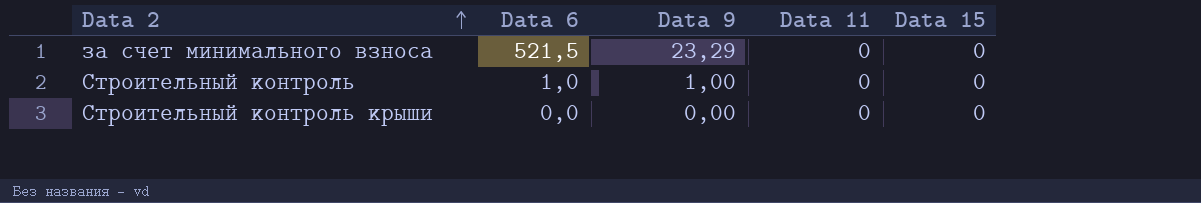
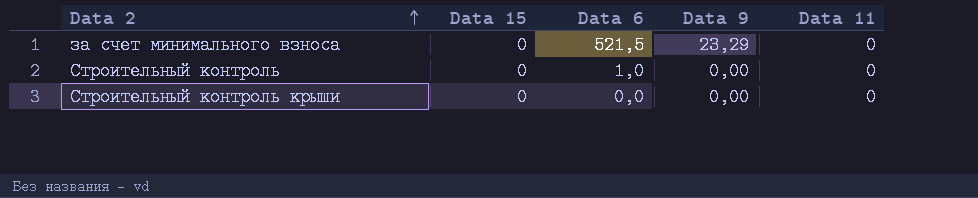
column Data 15 | position: 5 -> 2
Строительный контроль | Data 9: 1,00 -> 0,00

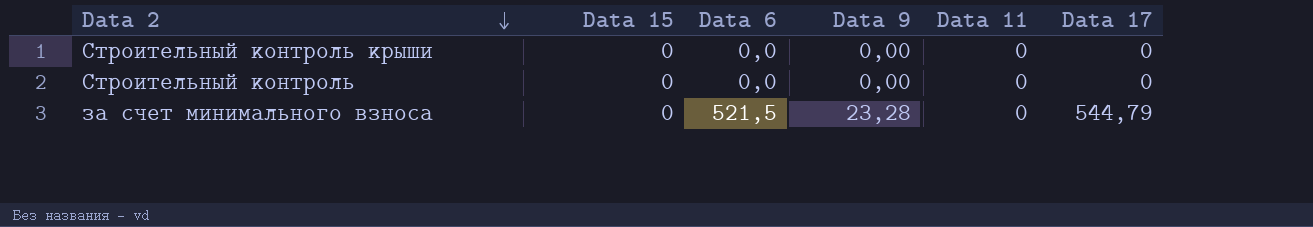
row order: Data 2 ascending -> Data 2 descending
column Data 17 | position: none -> 6
Строительный контроль | Data 6: 1,0 -> 0,0
за счет минимального взноса | Data 9: 23,29 -> 23,28

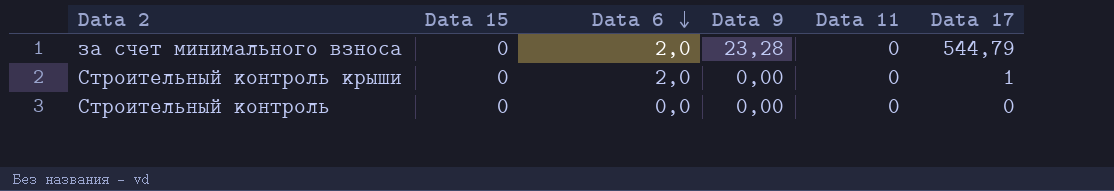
row order: Data 2 descending -> Data 6 descending
за счет минимального взноса | Data 6: 521,5 -> 2,0
Строительный контроль крыши | Data 6: 0,0 -> 2,0
Строительный контроль крыши | Data 17: 0 -> 1

